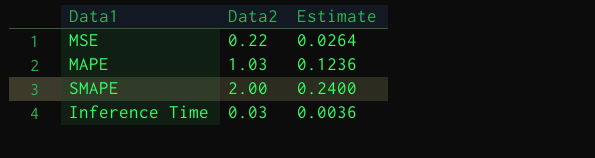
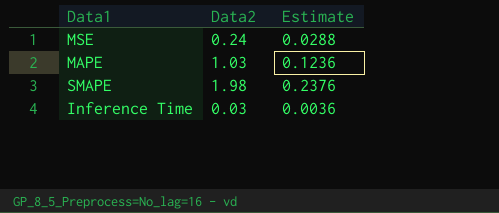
MSE | Data2: 0.22 -> 0.24
MSE | Estimate: 0.0264 -> 0.0288
SMAPE | Data2: 2.00 -> 1.98
SMAPE | Estimate: 0.2400 -> 0.2376

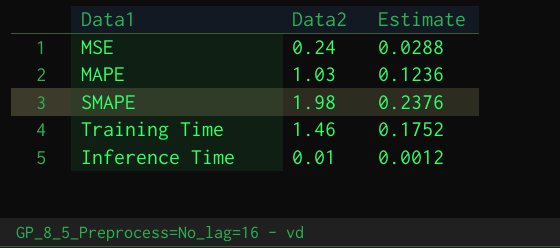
row Training Time: none -> 1.46 | 0.1752
Inference Time | Data2: 0.03 -> 0.01
Inference Time | Estimate: 0.0036 -> 0.0012

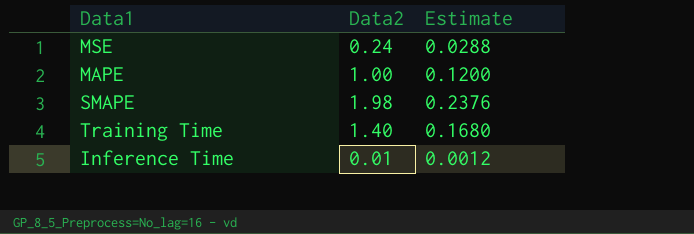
MAPE | Data2: 1.03 -> 1.00
MAPE | Estimate: 0.1236 -> 0.1200
Training Time | Data2: 1.46 -> 1.40
Training Time | Estimate: 0.1752 -> 0.1680

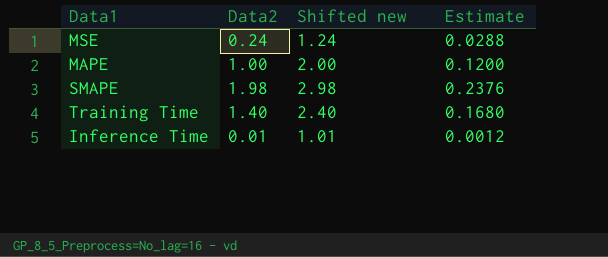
column Shifted new | formula: none -> [Data2] + 1

